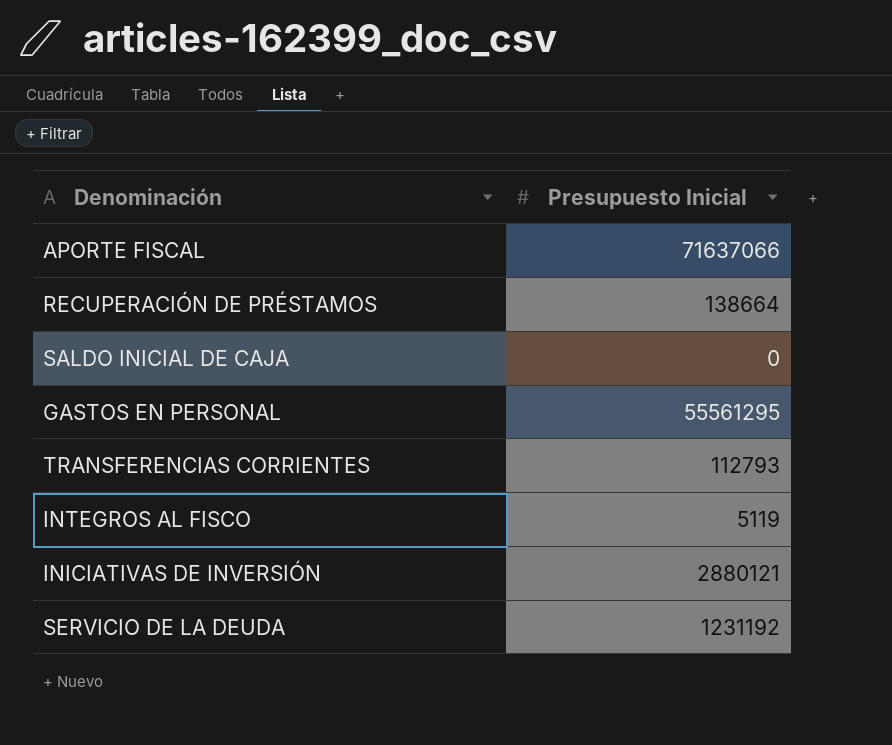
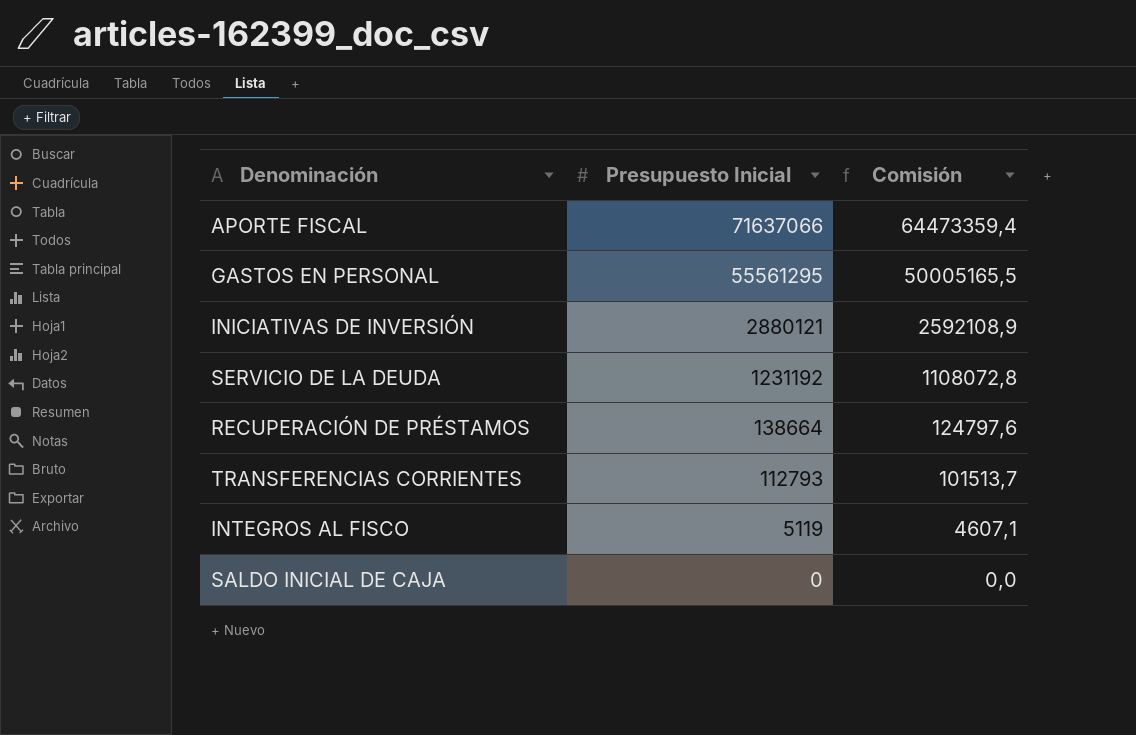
row order: none -> Presupuesto Inicial descending
column Comisión | formula: none -> [Presupuesto Inicial] * 0,9

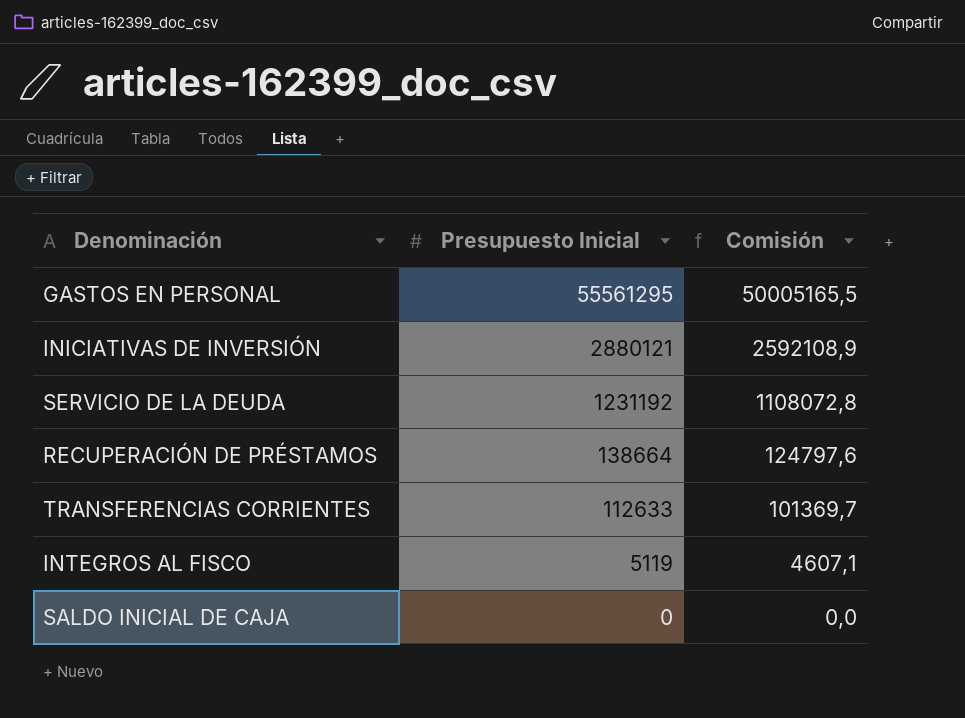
row APORTE FISCAL: 71637066 | 64473359,4 -> none
TRANSFERENCIAS CORRIENTES | Presupuesto Inicial: 112793 -> 112633
TRANSFERENCIAS CORRIENTES | Comisión: 101513,7 -> 101369,7

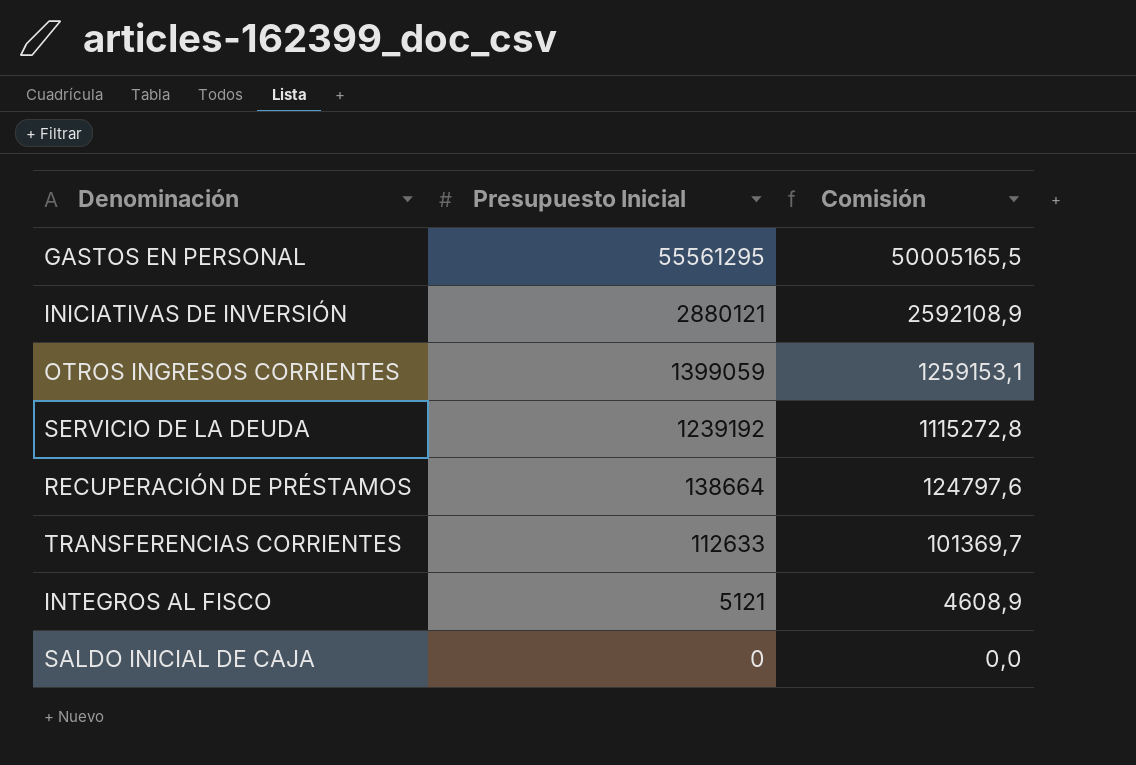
row OTROS INGRESOS CORRIENTES: none -> 1399059 | 1259153,1
SERVICIO DE LA DEUDA | Presupuesto Inicial: 1231192 -> 1239192
SERVICIO DE LA DEUDA | Comisión: 1108072,8 -> 1115272,8
INTEGROS AL FISCO | Presupuesto Inicial: 5119 -> 5121
INTEGROS AL FISCO | Comisión: 4607,1 -> 4608,9

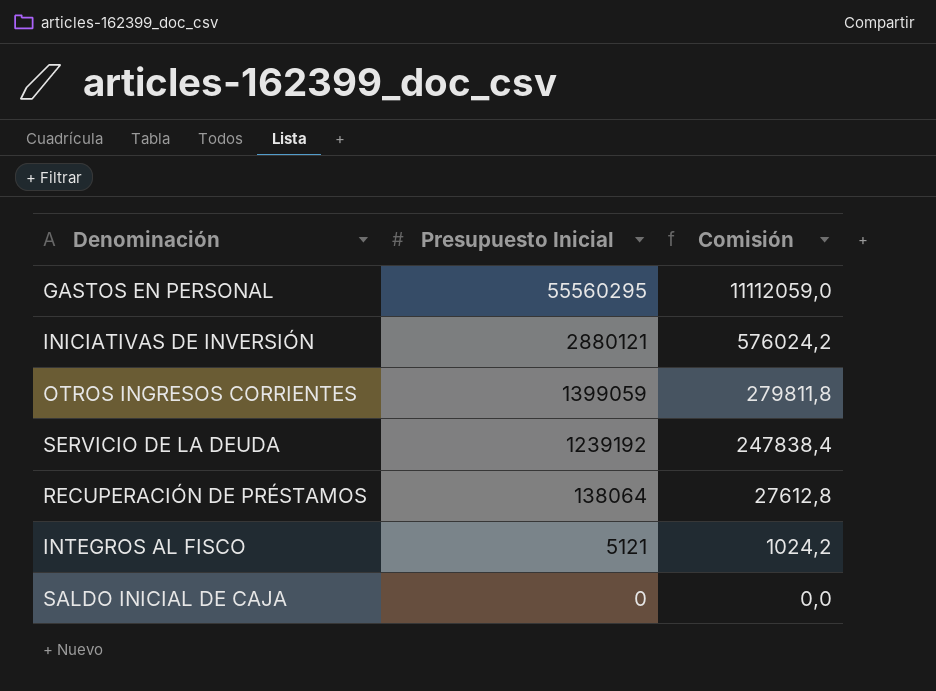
column Comisión | formula: [Presupuesto Inicial] * 0,9 -> [Presupuesto Inicial] * 0,2
row TRANSFERENCIAS CORRIENTES: 112633 | 101369,7 -> none
GASTOS EN PERSONAL | Presupuesto Inicial: 55561295 -> 55560295
RECUPERACIÓN DE PRÉSTAMOS | Presupuesto Inicial: 138664 -> 138064

